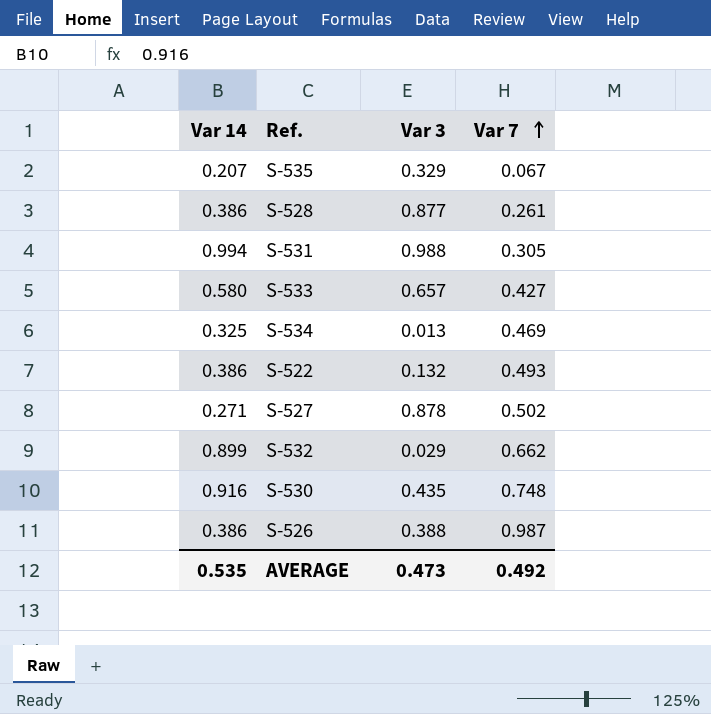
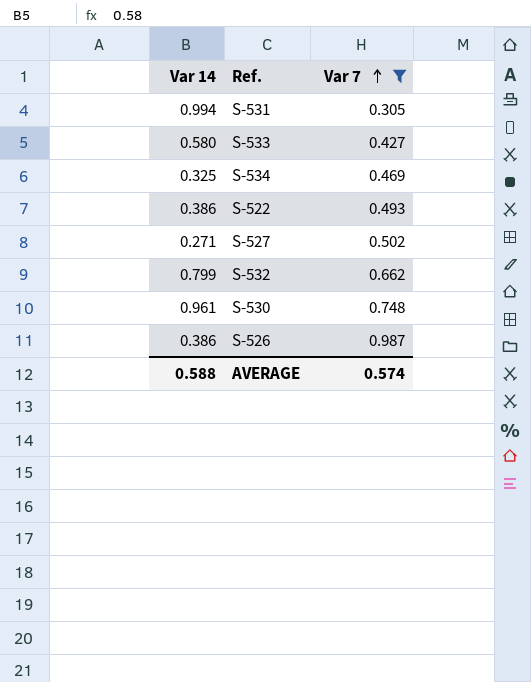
filter: none -> Var 7 >= 0.305
column Var 3 | position: 3 -> none
S-532 | Var 14: 0.899 -> 0.799
S-530 | Var 14: 0.916 -> 0.961
AVERAGE | Var 14: 0.535 -> 0.588
AVERAGE | Var 7: 0.492 -> 0.574

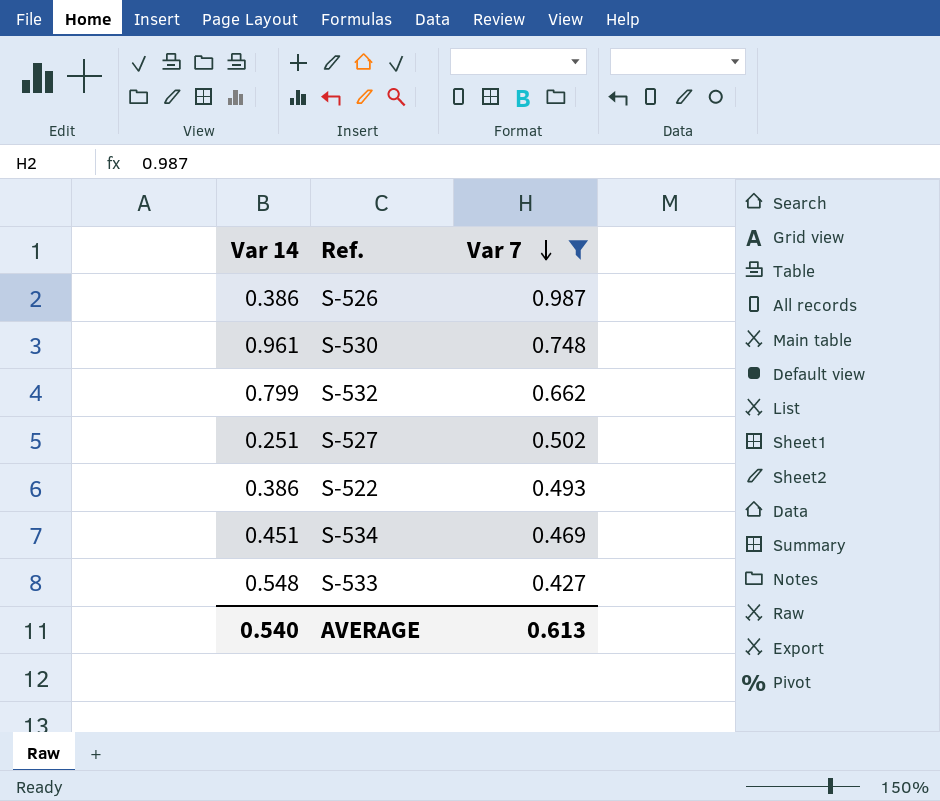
row order: Var 7 ascending -> Var 7 descending
row S-531: 0.994 | 0.305 -> none
S-527 | Var 14: 0.271 -> 0.251
S-534 | Var 14: 0.325 -> 0.451
S-533 | Var 14: 0.580 -> 0.548
AVERAGE | Var 14: 0.588 -> 0.540
AVERAGE | Var 7: 0.574 -> 0.613

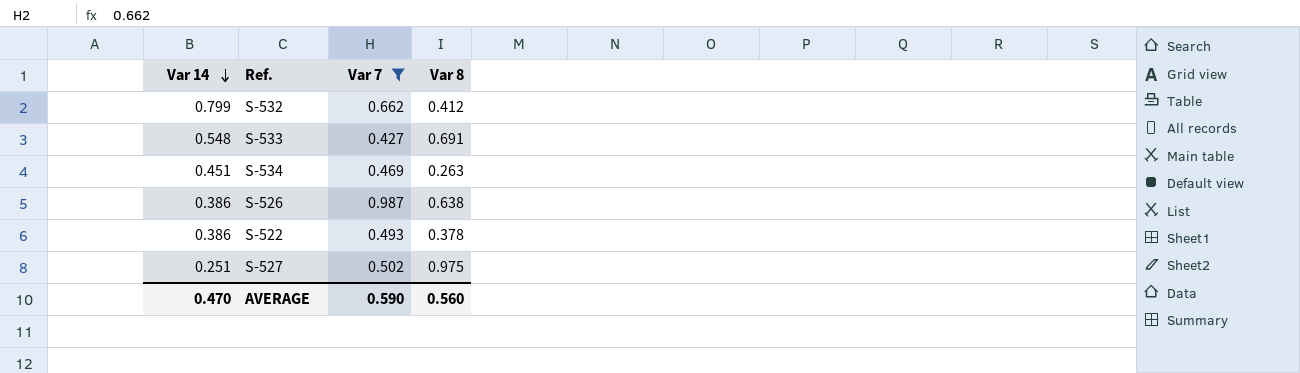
row order: Var 7 descending -> Var 14 descending
column Var 8 | position: none -> 4
row S-530: 0.961 | 0.748 -> none
AVERAGE | Var 14: 0.540 -> 0.470
AVERAGE | Var 7: 0.613 -> 0.590

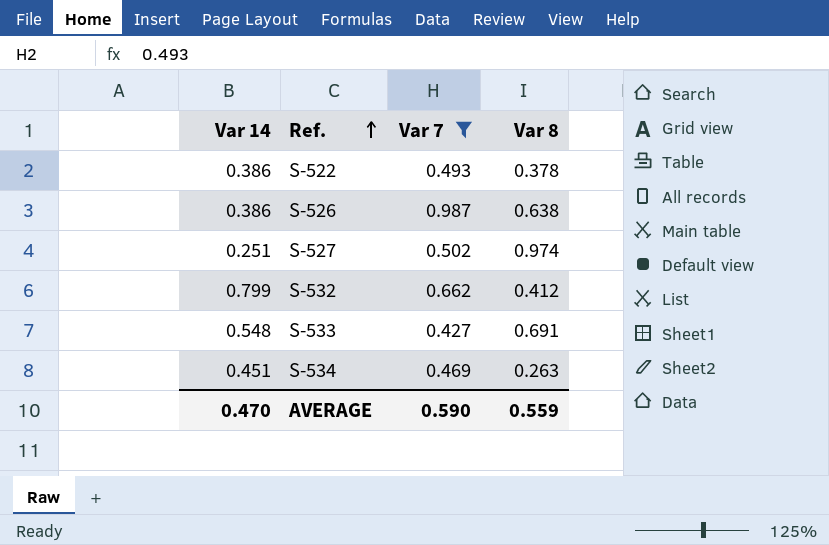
row order: Var 14 descending -> Ref. ascending
S-527 | Var 8: 0.975 -> 0.974
AVERAGE | Var 8: 0.560 -> 0.559

